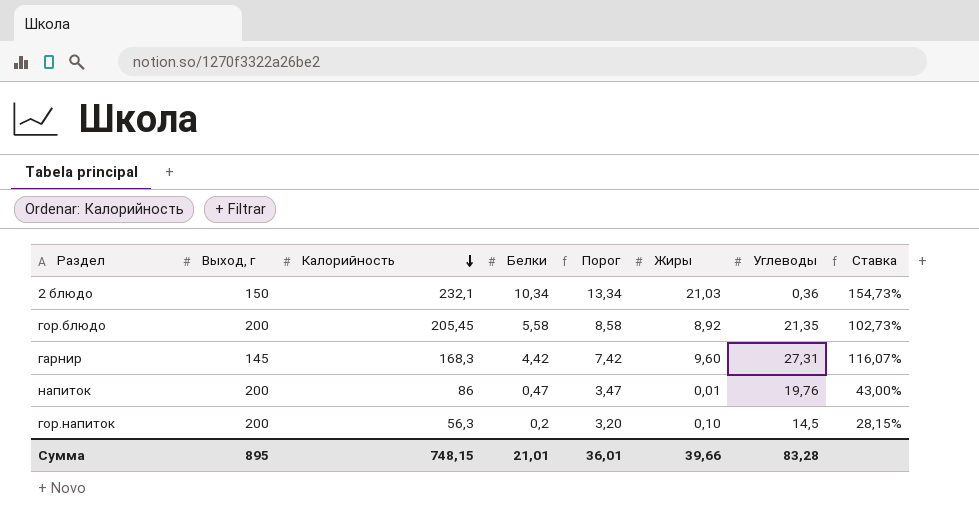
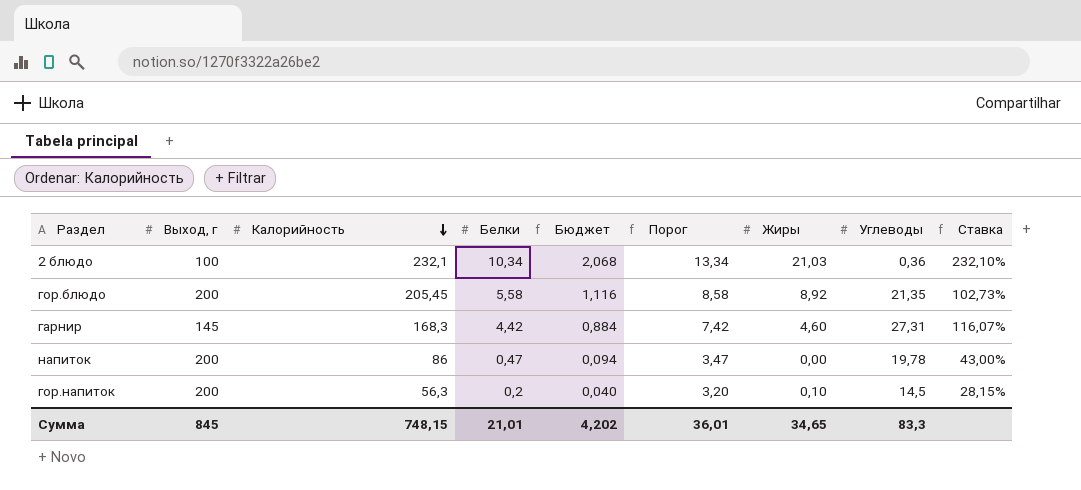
column Бюджет | formula: none -> [Белки] * 0,2
2 блюдо | Выход, г: 150 -> 100
2 блюдо | Ставка: 154,73% -> 232,10%
гарнир | Жиры: 9,60 -> 4,60
напиток | Жиры: 0,01 -> 0,00
напиток | Углеводы: 19,76 -> 19,78
Сумма | Выход, г: 895 -> 845
Сумма | Жиры: 39,66 -> 34,65
Сумма | Углеводы: 83,28 -> 83,3

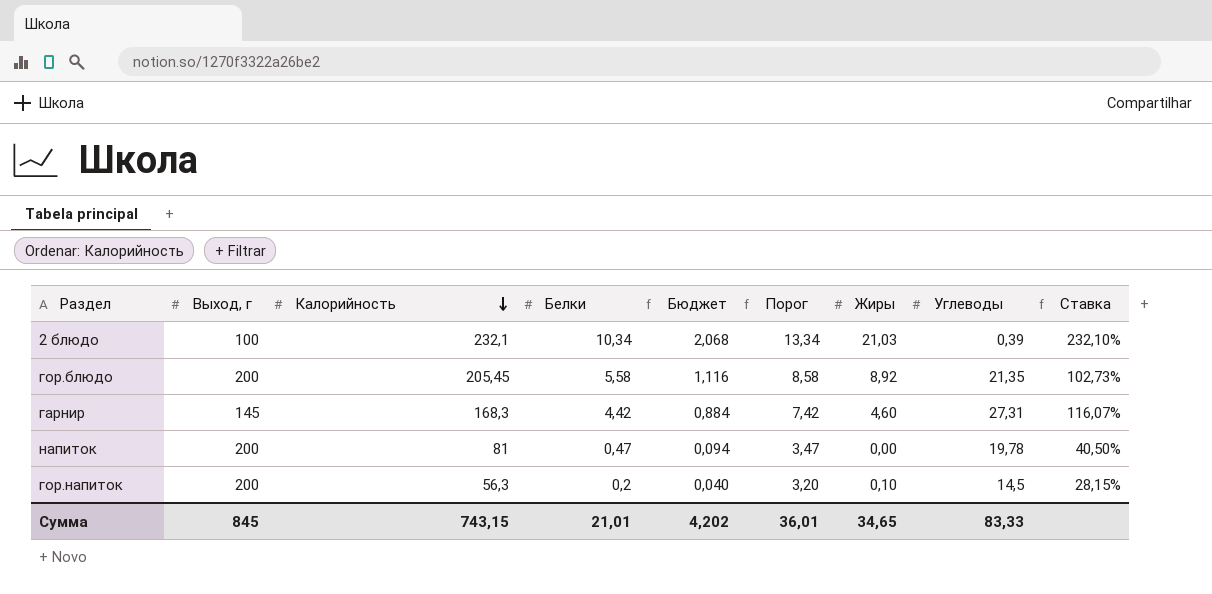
2 блюдо | Углеводы: 0,36 -> 0,39
напиток | Калорийность: 86 -> 81
напиток | Ставка: 43,00% -> 40,50%
Сумма | Калорийность: 748,15 -> 743,15
Сумма | Углеводы: 83,3 -> 83,33

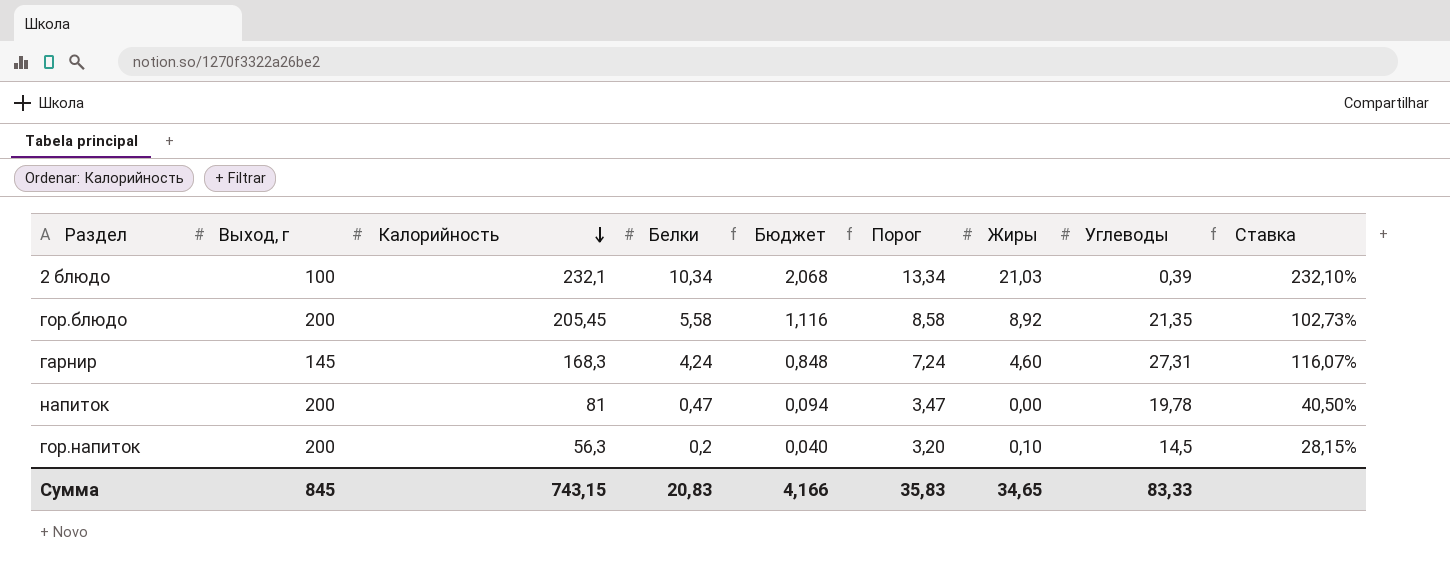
гарнир | Белки: 4,42 -> 4,24
гарнир | Бюджет: 0,884 -> 0,848
гарнир | Порог: 7,42 -> 7,24
Сумма | Белки: 21,01 -> 20,83
Сумма | Бюджет: 4,202 -> 4,166
Сумма | Порог: 36,01 -> 35,83

